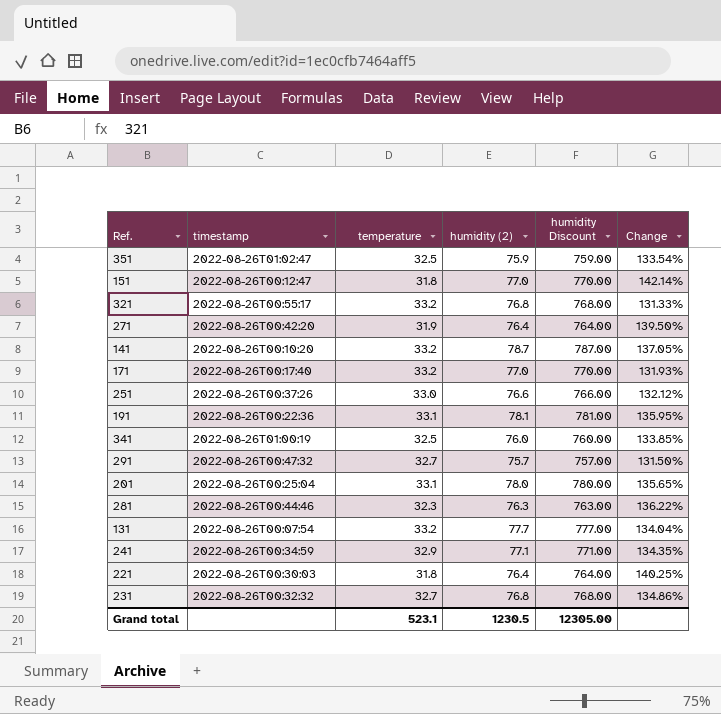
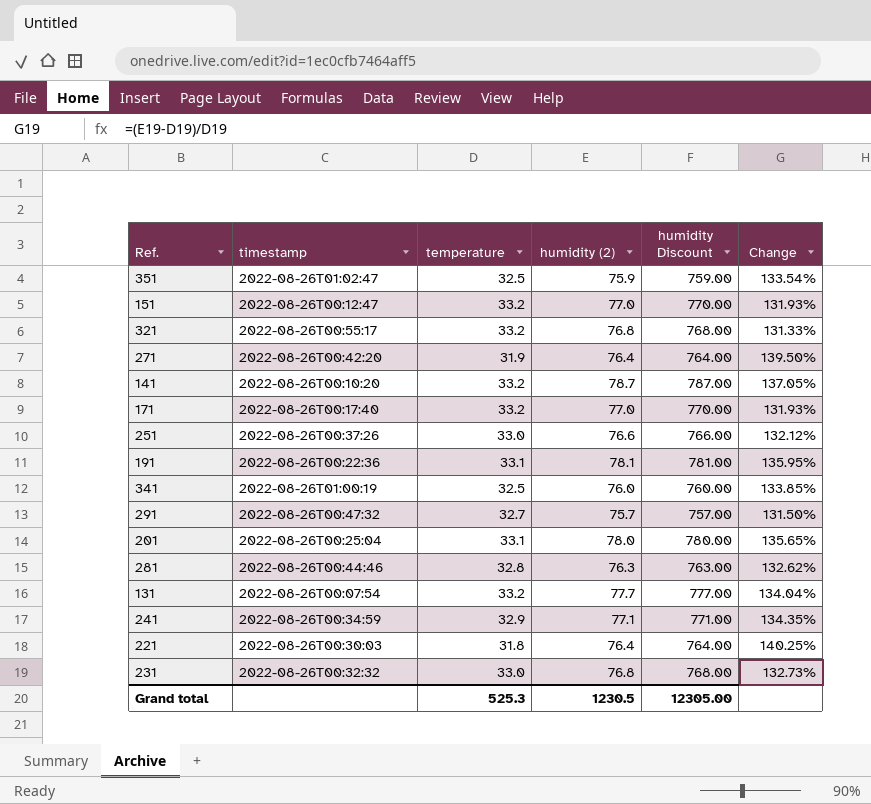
151 | temperature: 31.8 -> 33.2
151 | Change: 142.14% -> 131.93%
281 | temperature: 32.3 -> 32.8
281 | Change: 136.22% -> 132.62%
231 | temperature: 32.7 -> 33.0
231 | Change: 134.86% -> 132.73%
Grand total | temperature: 523.1 -> 525.3

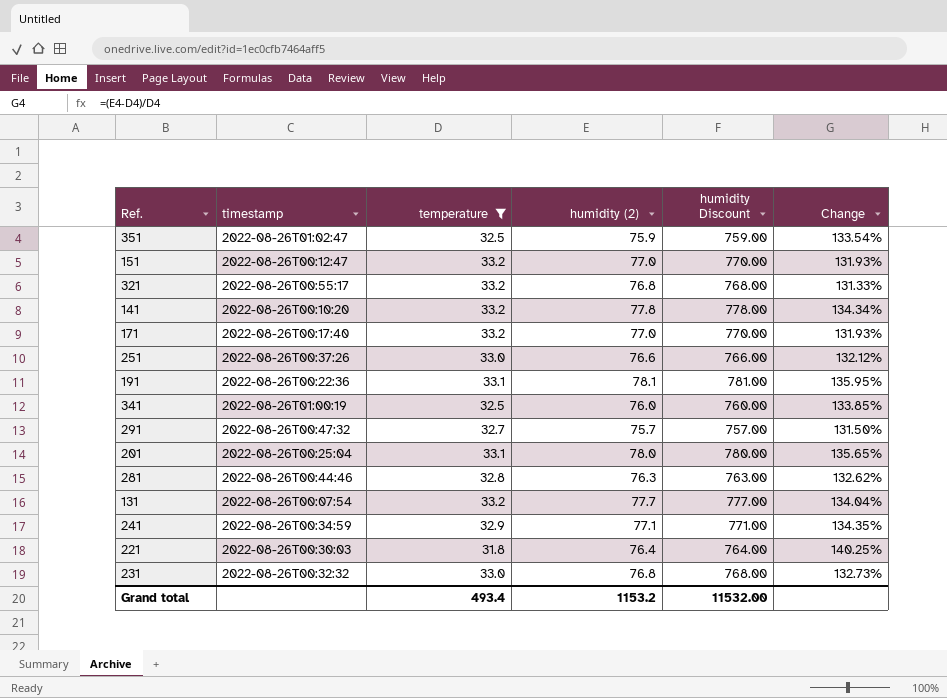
filter: none -> temperature != 31.9
141 | humidity (2): 78.7 -> 77.8
141 | humidity Discount: 787.00 -> 778.00
141 | Change: 137.05% -> 134.34%
Grand total | temperature: 525.3 -> 493.4
Grand total | humidity (2): 1230.5 -> 1153.2
Grand total | humidity Discount: 12305.00 -> 11532.00

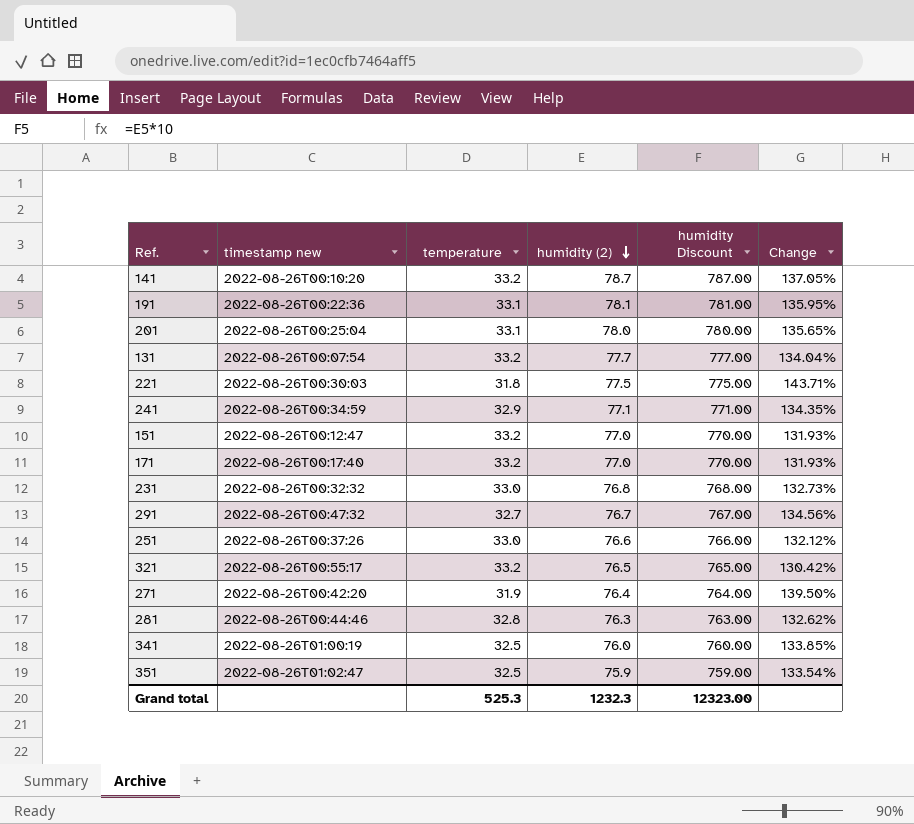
filter: temperature != 31.9 -> none
row order: none -> humidity (2) descending
column name: timestamp -> timestamp new
141 | humidity (2): 77.8 -> 78.7
141 | humidity Discount: 778.00 -> 787.00
141 | Change: 134.34% -> 137.05%
221 | humidity (2): 76.4 -> 77.5
221 | humidity Discount: 764.00 -> 775.00
221 | Change: 140.25% -> 143.71%
291 | humidity (2): 75.7 -> 76.7
291 | humidity Discount: 757.00 -> 767.00
291 | Change: 131.50% -> 134.56%
321 | humidity (2): 76.8 -> 76.5
321 | humidity Discount: 768.00 -> 765.00
321 | Change: 131.33% -> 130.42%
Grand total | temperature: 493.4 -> 525.3
Grand total | humidity (2): 1153.2 -> 1232.3
Grand total | humidity Discount: 11532.00 -> 12323.00

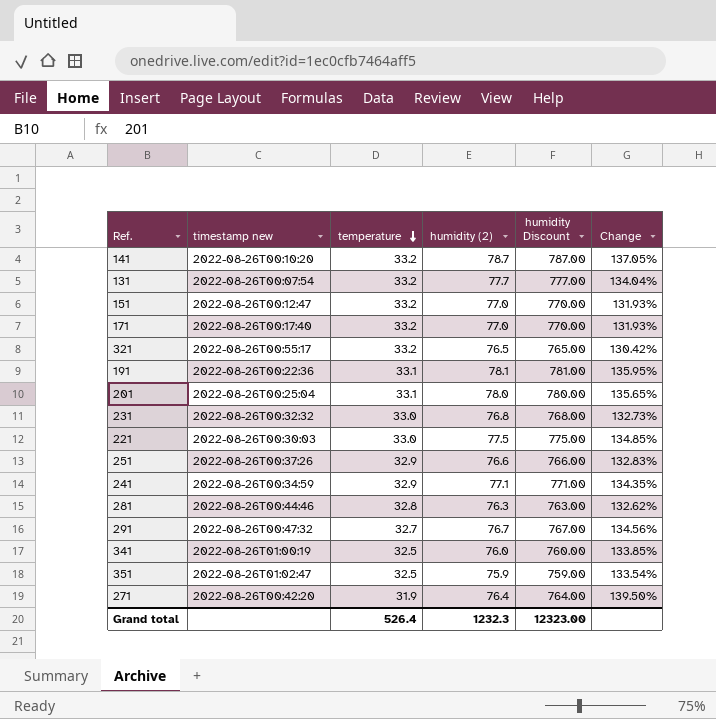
row order: humidity (2) descending -> temperature descending
221 | temperature: 31.8 -> 33.0
221 | Change: 143.71% -> 134.85%
251 | temperature: 33.0 -> 32.9
251 | Change: 132.12% -> 132.83%
Grand total | temperature: 525.3 -> 526.4

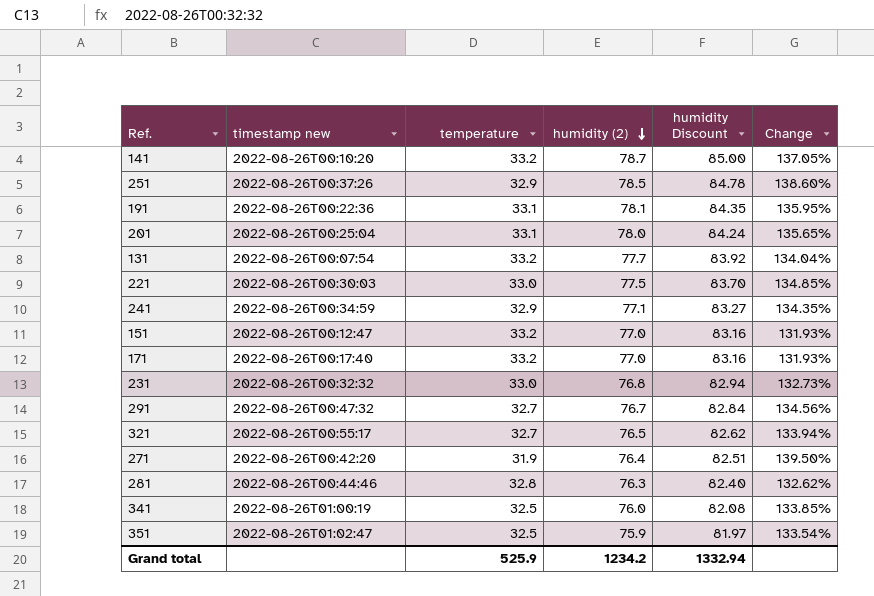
row order: temperature descending -> humidity (2) descending
column humidity Discount | formula: [humidity (2)] * 10 -> [humidity (2)] * 1.08
251 | humidity (2): 76.6 -> 78.5
251 | Change: 132.83% -> 138.60%
321 | temperature: 33.2 -> 32.7
321 | Change: 130.42% -> 133.94%
Grand total | temperature: 526.4 -> 525.9
Grand total | humidity (2): 1232.3 -> 1234.2
Grand total | humidity Discount: 12323.00 -> 1332.94

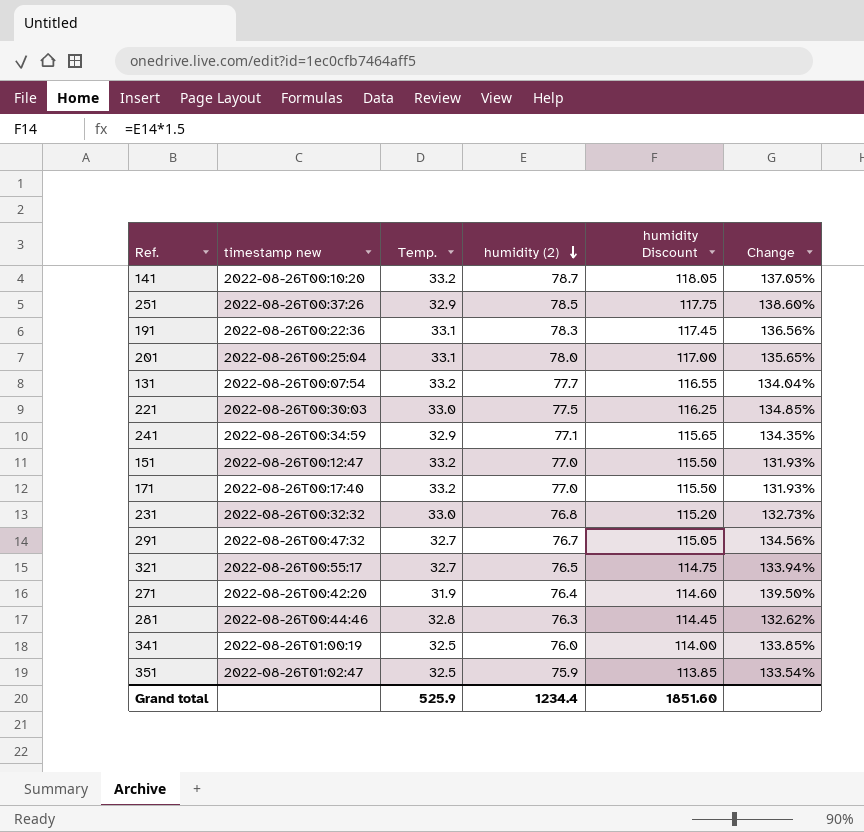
column name: temperature -> Temp.
column humidity Discount | formula: [humidity (2)] * 1.08 -> [humidity (2)] * 1.5
191 | humidity (2): 78.1 -> 78.3
191 | Change: 135.95% -> 136.56%
Grand total | humidity (2): 1234.2 -> 1234.4
Grand total | humidity Discount: 1332.94 -> 1851.60

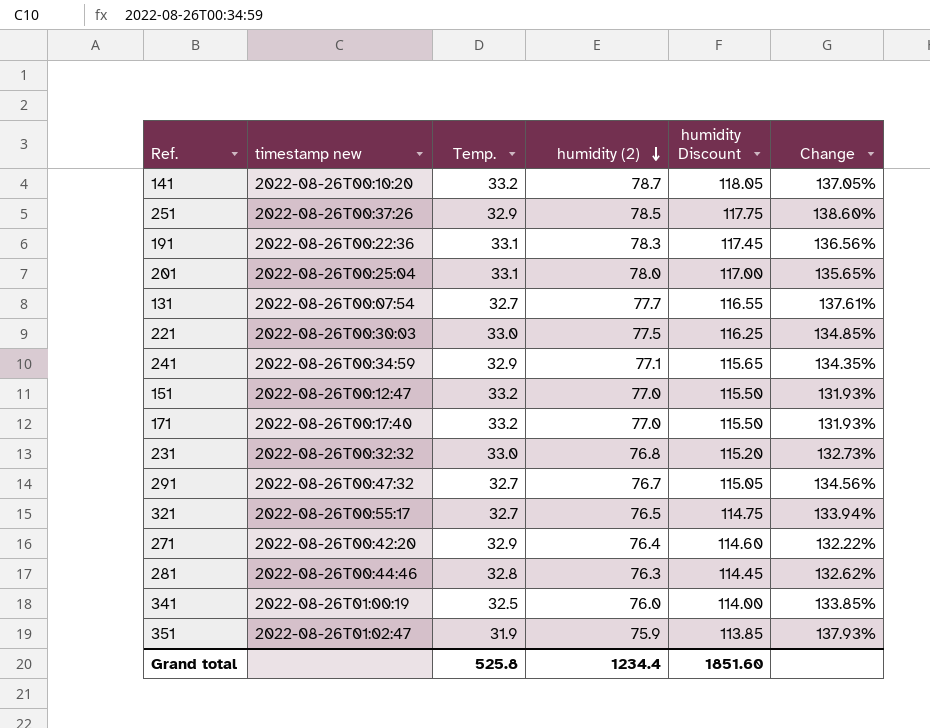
131 | Temp.: 33.2 -> 32.7
131 | Change: 134.04% -> 137.61%
271 | Temp.: 31.9 -> 32.9
271 | Change: 139.50% -> 132.22%
351 | Temp.: 32.5 -> 31.9
351 | Change: 133.54% -> 137.93%
Grand total | Temp.: 525.9 -> 525.8

